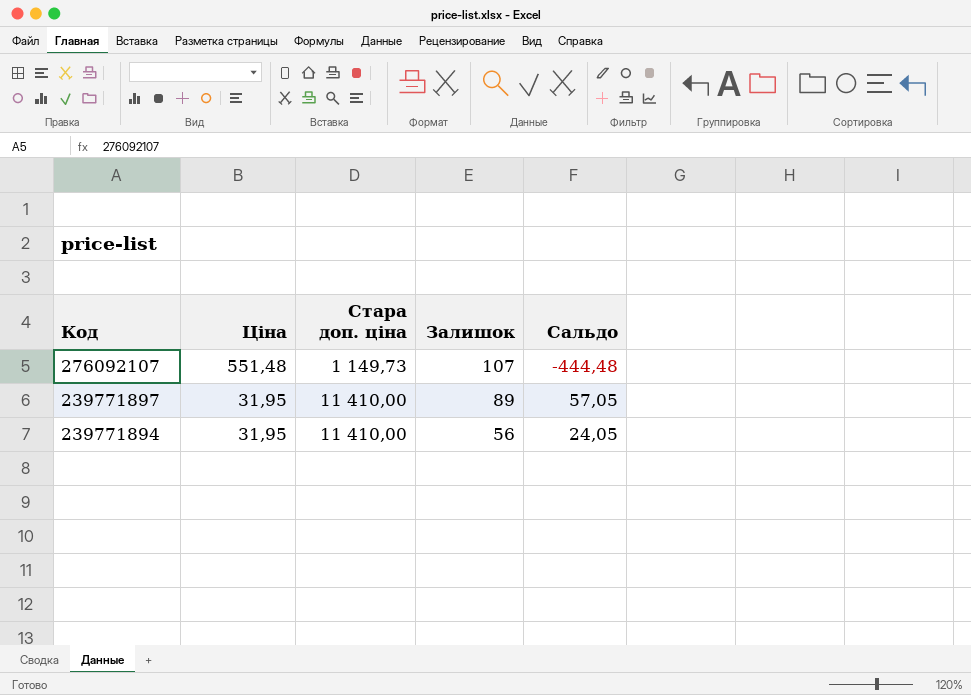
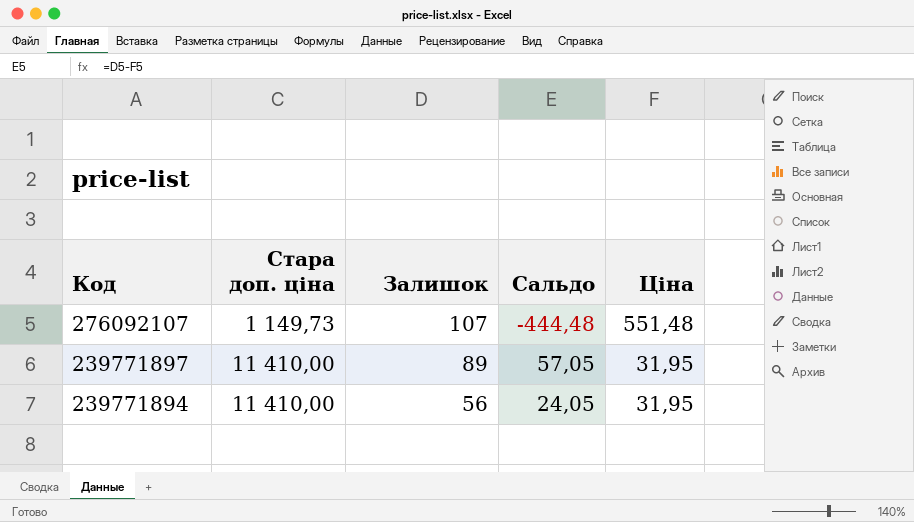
column Ціна | position: 2 -> 5

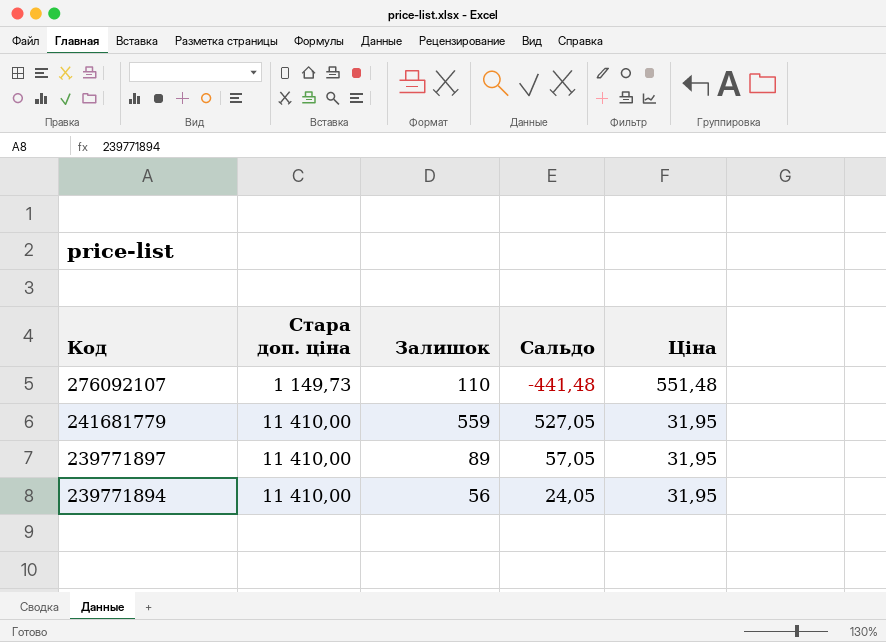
276092107 | Залишок: 107 -> 110
276092107 | Сальдо: -444,48 -> -441,48
row 241681779: none -> 11 410,00 | 559 | 527,05 | 31,95

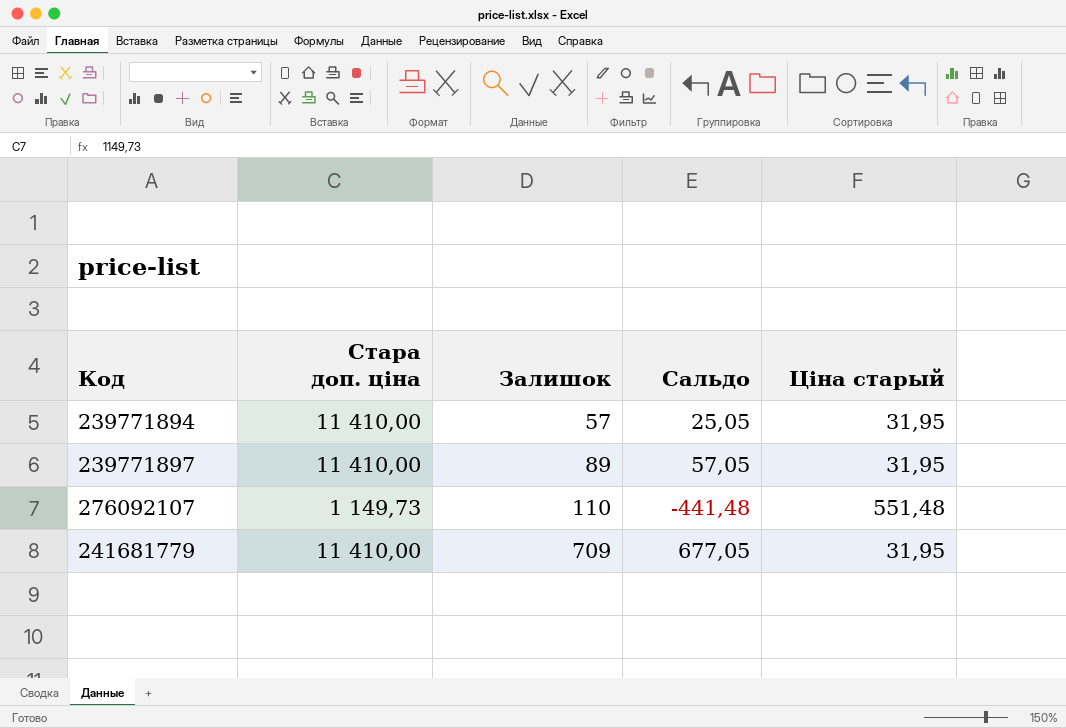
row order: Код descending -> Залишок ascending
column name: Ціна -> Ціна старый
239771894 | Залишок: 56 -> 57
239771894 | Сальдо: 24,05 -> 25,05
241681779 | Залишок: 559 -> 709
241681779 | Сальдо: 527,05 -> 677,05

